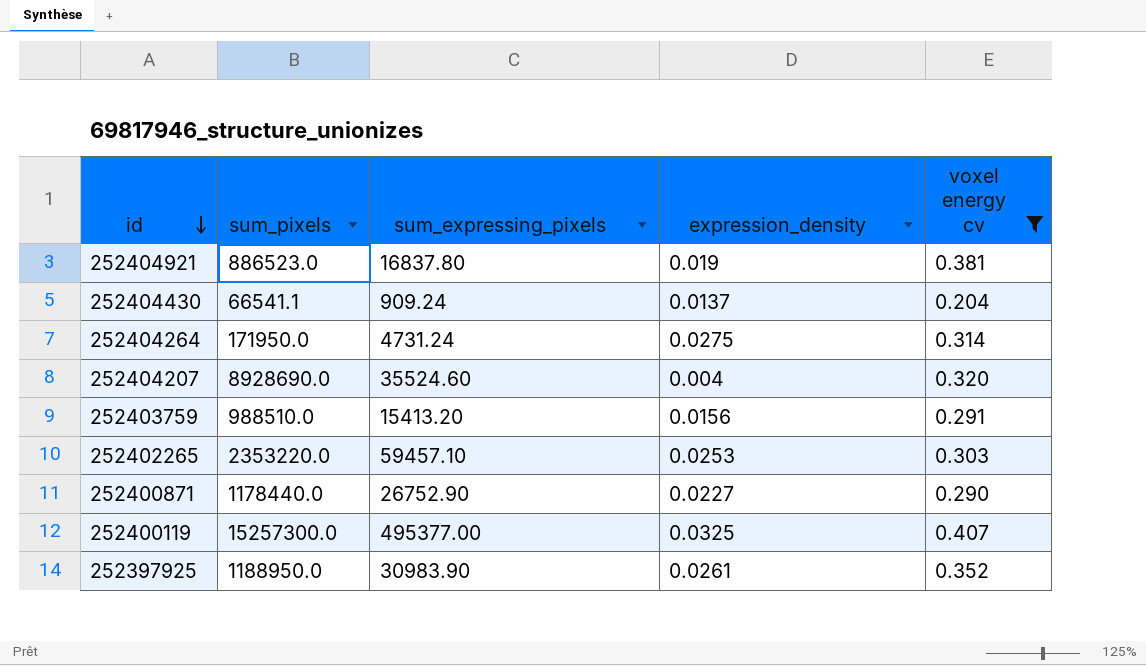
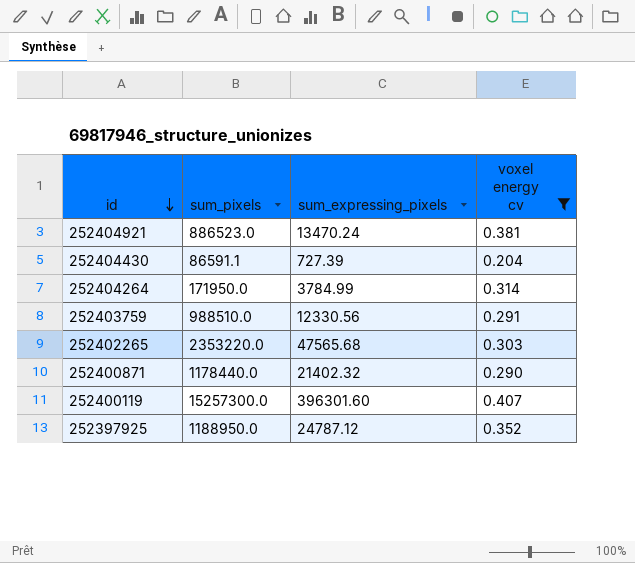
column expression_density | formula: [sum_expressing_pixels] / [sum_pixels] -> none
row 252404207: 8928690.0 | 35524.60 | 0.004 | 0.320 -> none
252404921 | sum_expressing_pixels: 16837.80 -> 13470.24
252404430 | sum_pixels: 66541.1 -> 86591.1
252404430 | sum_expressing_pixels: 909.24 -> 727.39
252404264 | sum_expressing_pixels: 4731.24 -> 3784.99
252403759 | sum_expressing_pixels: 15413.20 -> 12330.56
252402265 | sum_expressing_pixels: 59457.10 -> 47565.68
252400871 | sum_expressing_pixels: 26752.90 -> 21402.32
252400119 | sum_expressing_pixels: 495377.00 -> 396301.60
252397925 | sum_expressing_pixels: 30983.90 -> 24787.12

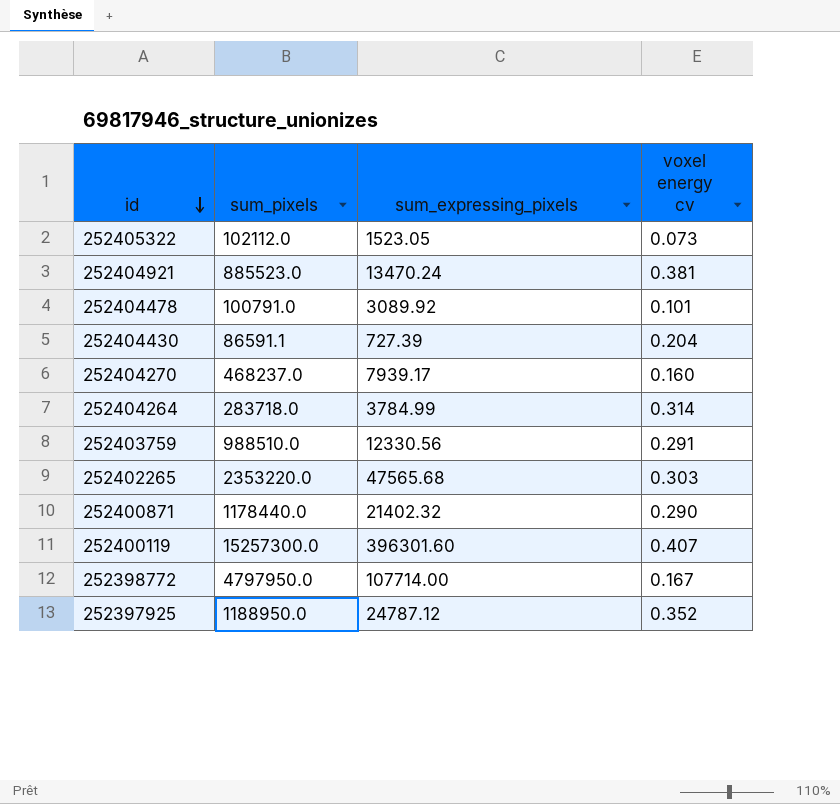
filter: voxel energy cv >= 0.204 -> none
252404921 | sum_pixels: 886523.0 -> 885523.0
252404264 | sum_pixels: 171950.0 -> 283718.0

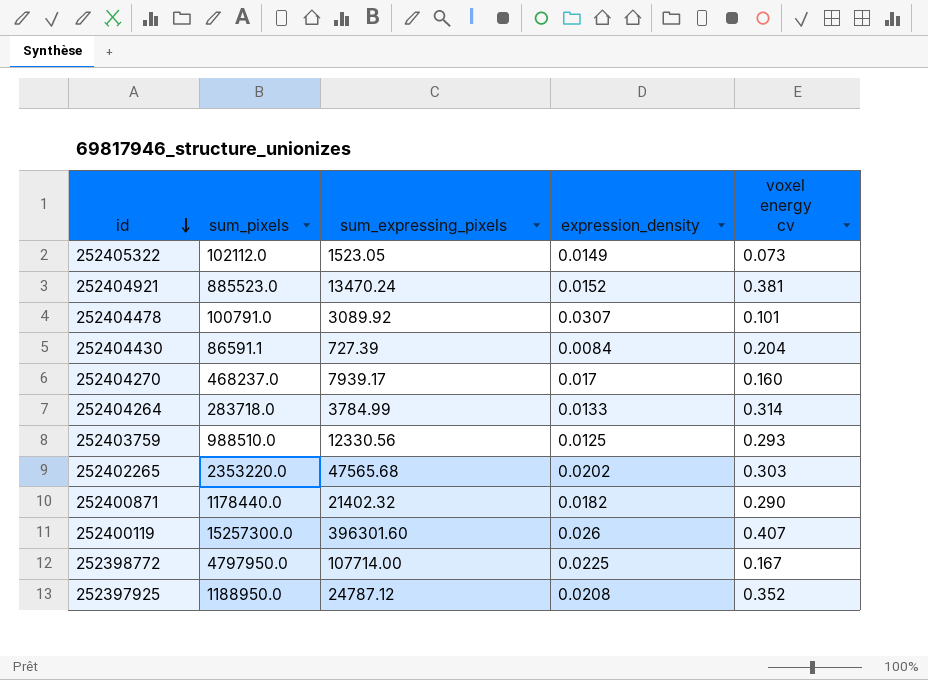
column expression_density | formula: none -> [sum_expressing_pixels] / [sum_pixels]
252403759 | voxel energy cv: 0.291 -> 0.293

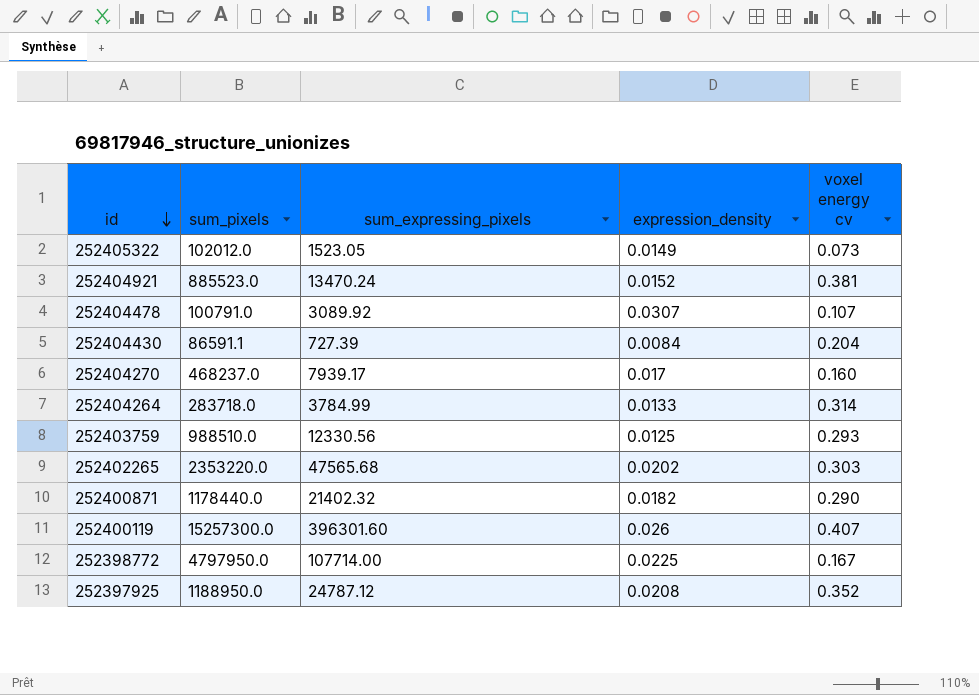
252405322 | sum_pixels: 102112.0 -> 102012.0
252404478 | voxel energy cv: 0.101 -> 0.107

